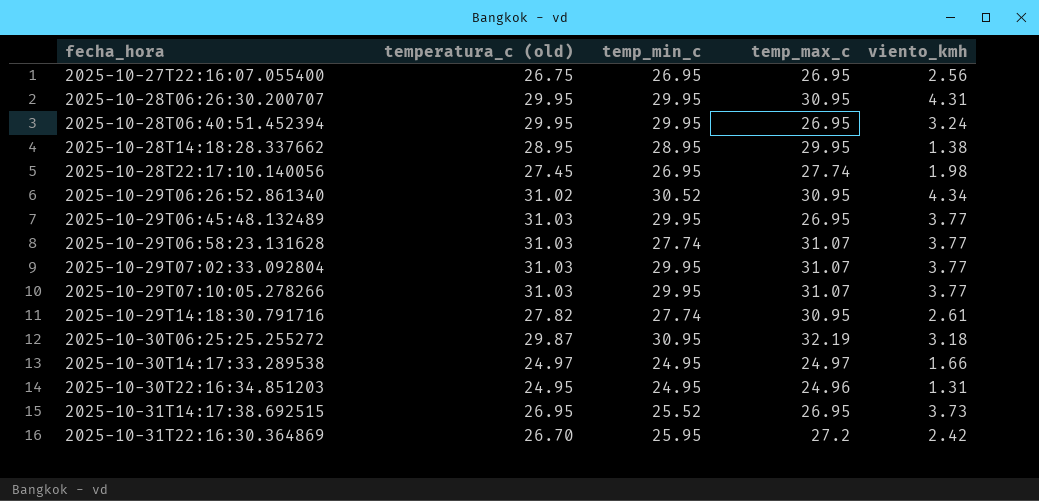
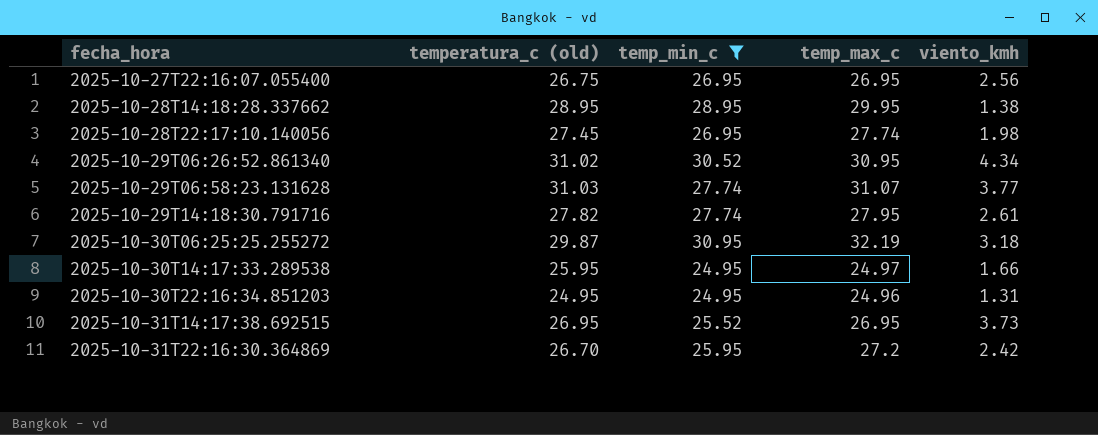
filter: none -> temp_min_c != 29.95
2025-10-29T14:18:30.791716 | temp_max_c: 30.95 -> 27.95
2025-10-30T14:17:33.289538 | temperatura_c (old): 24.97 -> 25.95

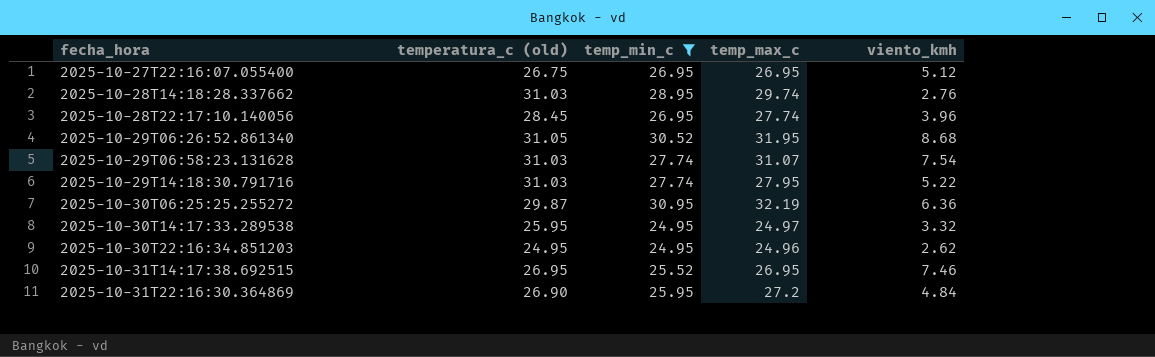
2025-10-27T22:16:07.055400 | viento_kmh: 2.56 -> 5.12
2025-10-28T14:18:28.337662 | temperatura_c (old): 28.95 -> 31.03
2025-10-28T14:18:28.337662 | temp_max_c: 29.95 -> 29.74
2025-10-28T14:18:28.337662 | viento_kmh: 1.38 -> 2.76
2025-10-28T22:17:10.140056 | temperatura_c (old): 27.45 -> 28.45
2025-10-28T22:17:10.140056 | viento_kmh: 1.98 -> 3.96
2025-10-29T06:26:52.861340 | temperatura_c (old): 31.02 -> 31.05
2025-10-29T06:26:52.861340 | temp_max_c: 30.95 -> 31.95
2025-10-29T06:26:52.861340 | viento_kmh: 4.34 -> 8.68
2025-10-29T06:58:23.131628 | viento_kmh: 3.77 -> 7.54
2025-10-29T14:18:30.791716 | temperatura_c (old): 27.82 -> 31.03
2025-10-29T14:18:30.791716 | viento_kmh: 2.61 -> 5.22
2025-10-30T06:25:25.255272 | viento_kmh: 3.18 -> 6.36
2025-10-30T14:17:33.289538 | viento_kmh: 1.66 -> 3.32
2025-10-30T22:16:34.851203 | viento_kmh: 1.31 -> 2.62
2025-10-31T14:17:38.692515 | viento_kmh: 3.73 -> 7.46
2025-10-31T22:16:30.364869 | temperatura_c (old): 26.70 -> 26.90
2025-10-31T22:16:30.364869 | viento_kmh: 2.42 -> 4.84

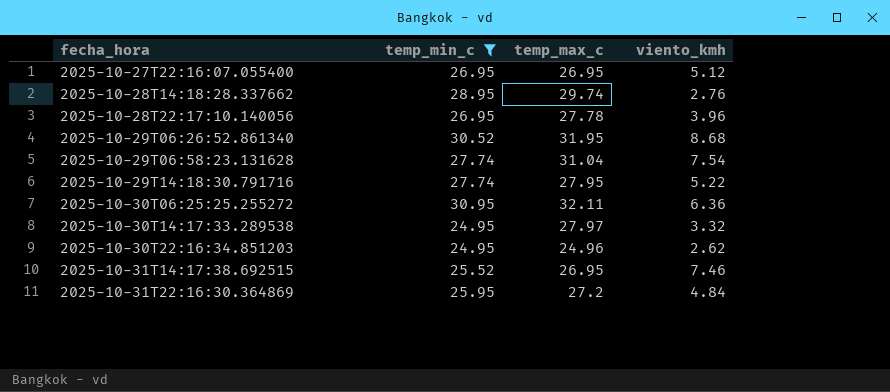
column temperatura_c (old) | position: 2 -> none
2025-10-28T22:17:10.140056 | temp_max_c: 27.74 -> 27.78
2025-10-29T06:58:23.131628 | temp_max_c: 31.07 -> 31.04
2025-10-30T06:25:25.255272 | temp_max_c: 32.19 -> 32.11
2025-10-30T14:17:33.289538 | temp_max_c: 24.97 -> 27.97

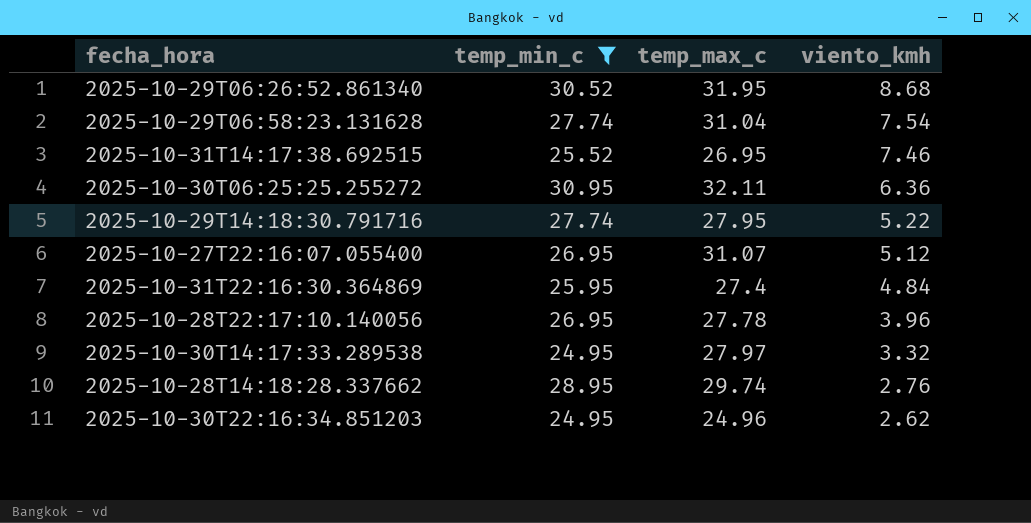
row order: fecha_hora ascending -> viento_kmh descending
2025-10-27T22:16:07.055400 | temp_max_c: 26.95 -> 31.07
2025-10-31T22:16:30.364869 | temp_max_c: 27.2 -> 27.4

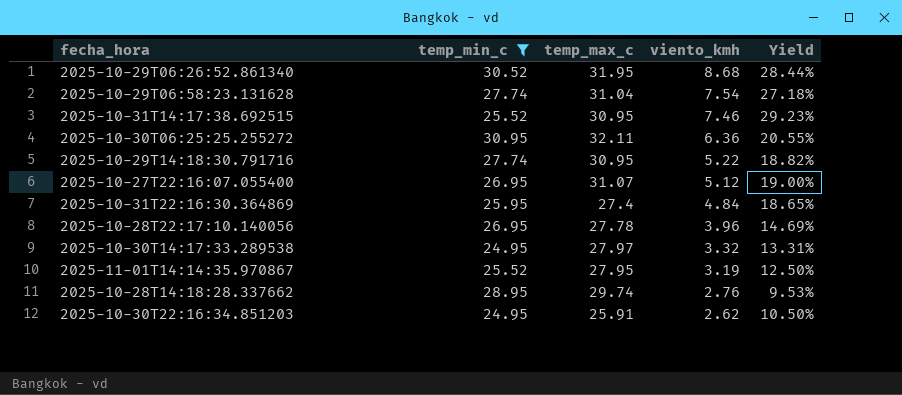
column Yield | formula: none -> [viento_kmh] / [temp_min_c]
2025-10-31T14:17:38.692515 | temp_max_c: 26.95 -> 30.95
2025-10-29T14:18:30.791716 | temp_max_c: 27.95 -> 30.95
row 2025-11-01T14:14:35.970867: none -> 25.52 | 27.95 | 3.19 | 12.50%
2025-10-30T22:16:34.851203 | temp_max_c: 24.96 -> 25.91

